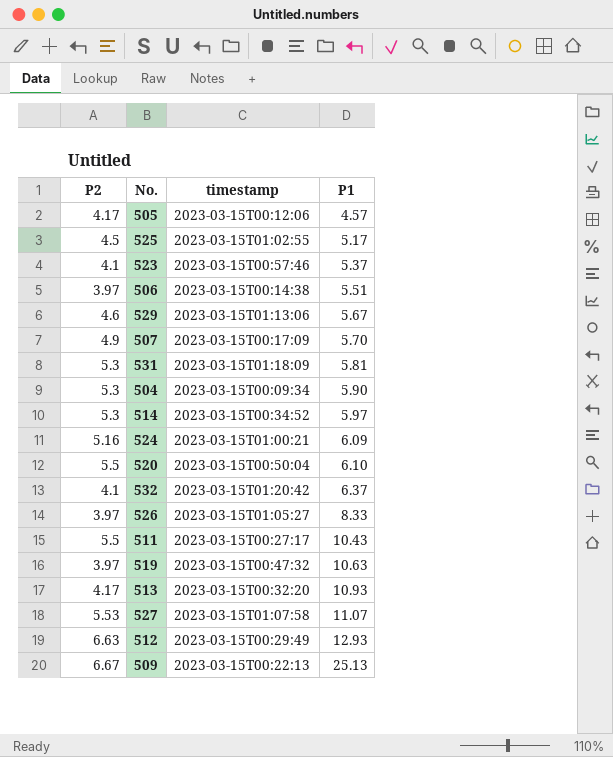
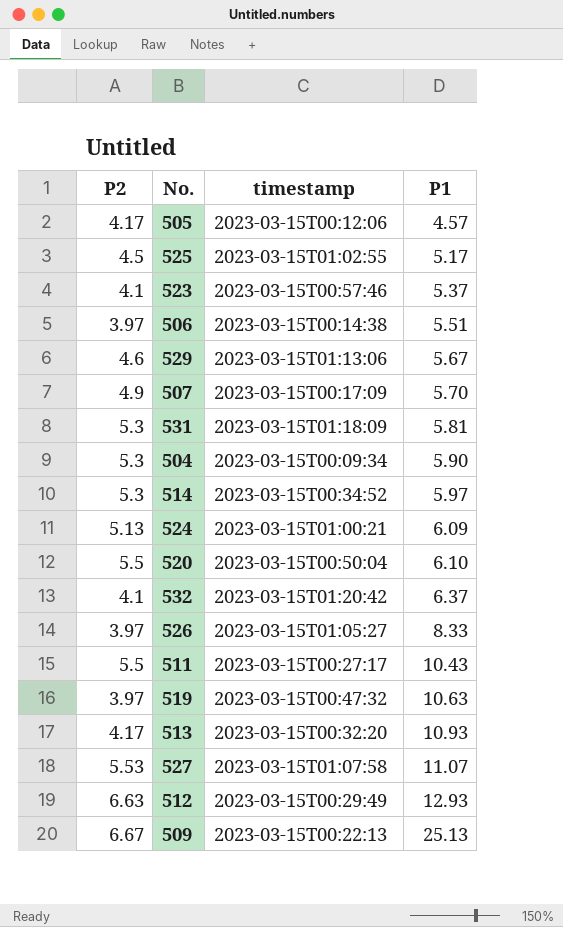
524 | P2: 5.16 -> 5.13

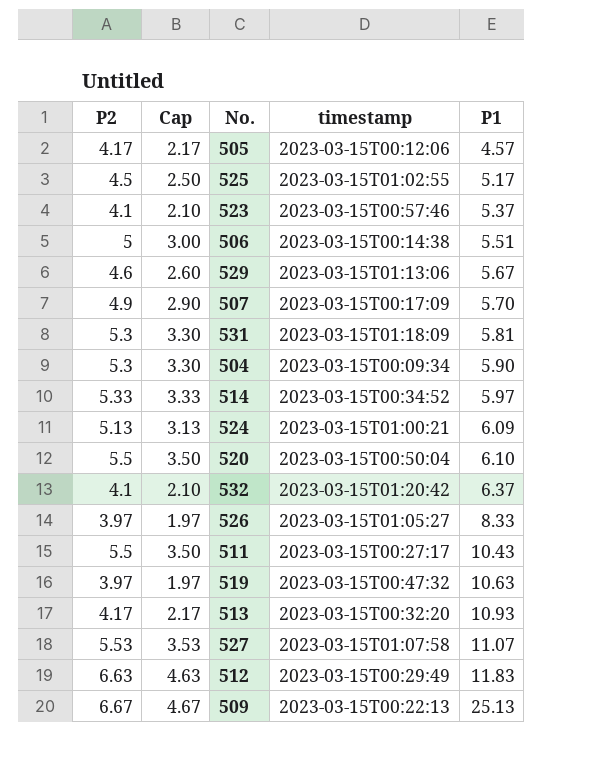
column Cap | formula: none -> [P2] - 2
506 | P2: 3.97 -> 5
514 | P2: 5.3 -> 5.33
512 | P1: 12.93 -> 11.83

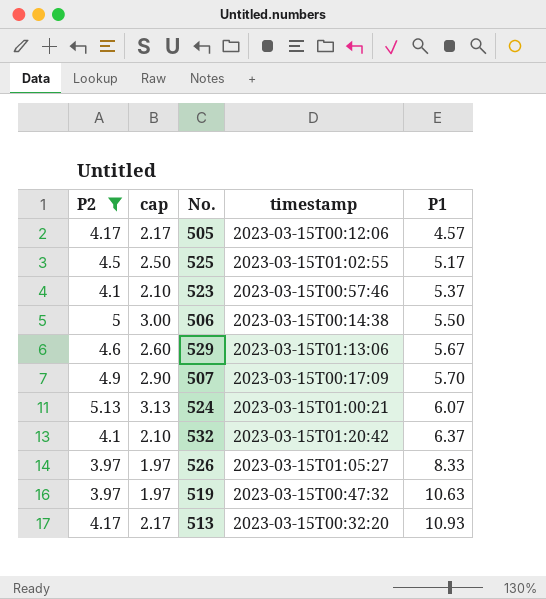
filter: none -> P2 <= 5.13
column name: Cap -> cap
506 | P1: 5.51 -> 5.50
524 | P1: 6.09 -> 6.07

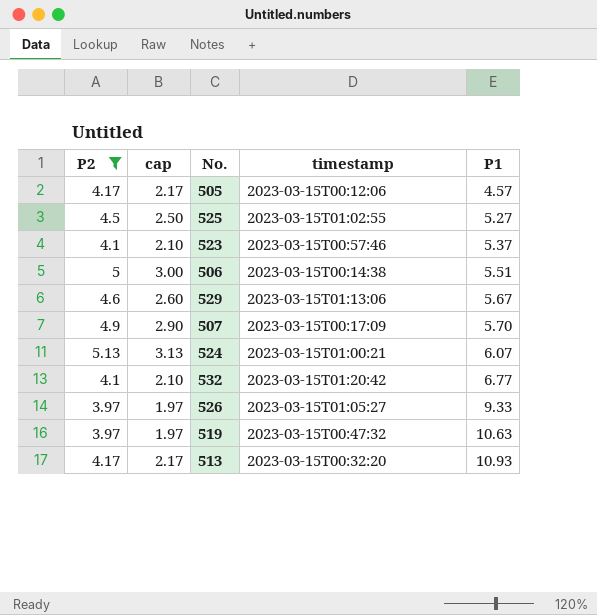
525 | P1: 5.17 -> 5.27
506 | P1: 5.50 -> 5.51
532 | P1: 6.37 -> 6.77
526 | P1: 8.33 -> 9.33

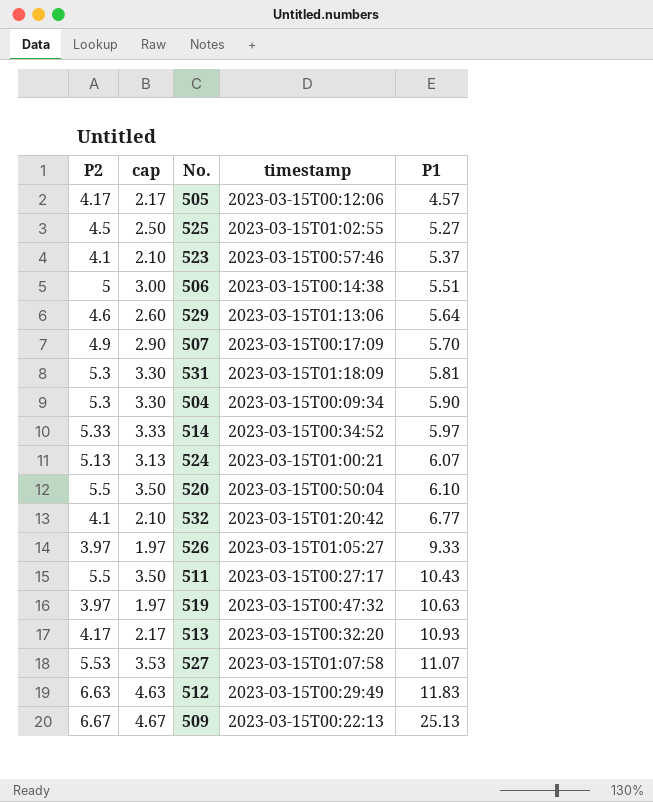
filter: P2 <= 5.13 -> none
529 | P1: 5.67 -> 5.64

